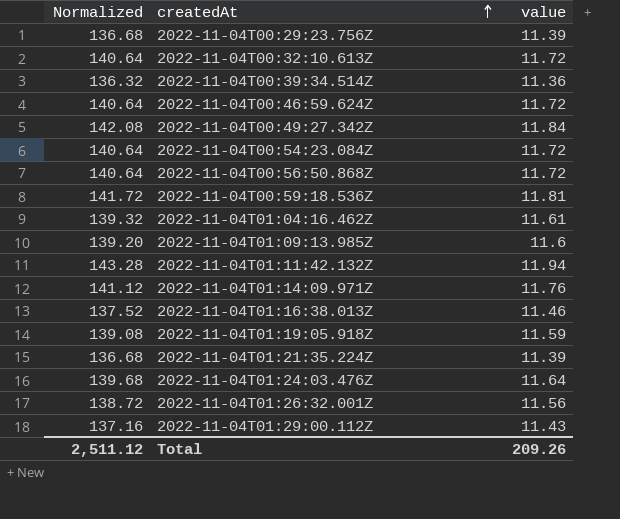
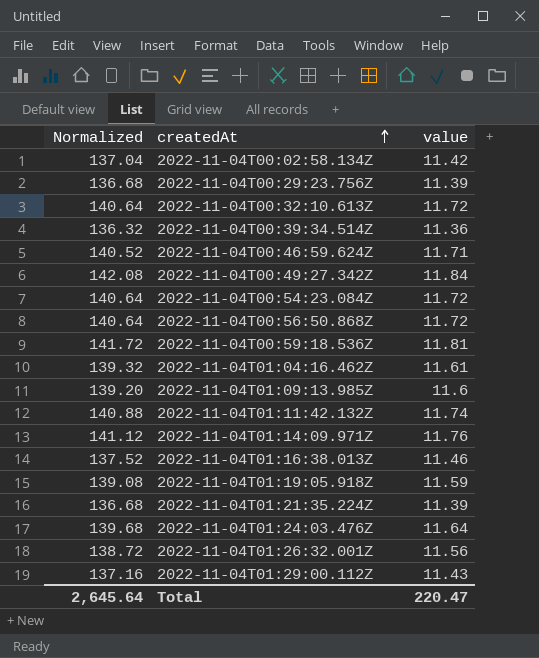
row 2022-11-04T00:02:58.134Z: none -> 137.04 | 11.42
2022-11-04T00:46:59.624Z | Normalized: 140.64 -> 140.52
2022-11-04T00:46:59.624Z | value: 11.72 -> 11.71
2022-11-04T01:11:42.132Z | Normalized: 143.28 -> 140.88
2022-11-04T01:11:42.132Z | value: 11.94 -> 11.74
Total | Normalized: 2,511.12 -> 2,645.64
Total | value: 209.26 -> 220.47

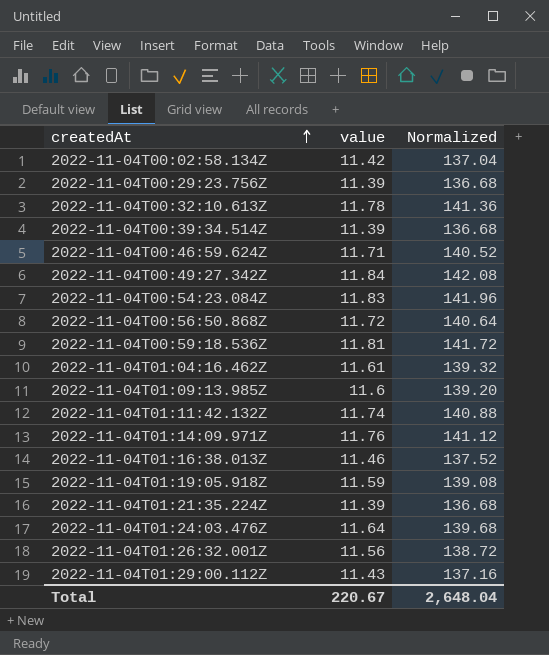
column Normalized | position: 1 -> 3
2022-11-04T00:32:10.613Z | value: 11.72 -> 11.78
2022-11-04T00:32:10.613Z | Normalized: 140.64 -> 141.36
2022-11-04T00:39:34.514Z | value: 11.36 -> 11.39
2022-11-04T00:39:34.514Z | Normalized: 136.32 -> 136.68
2022-11-04T00:54:23.084Z | value: 11.72 -> 11.83
2022-11-04T00:54:23.084Z | Normalized: 140.64 -> 141.96
Total | value: 220.47 -> 220.67
Total | Normalized: 2,645.64 -> 2,648.04

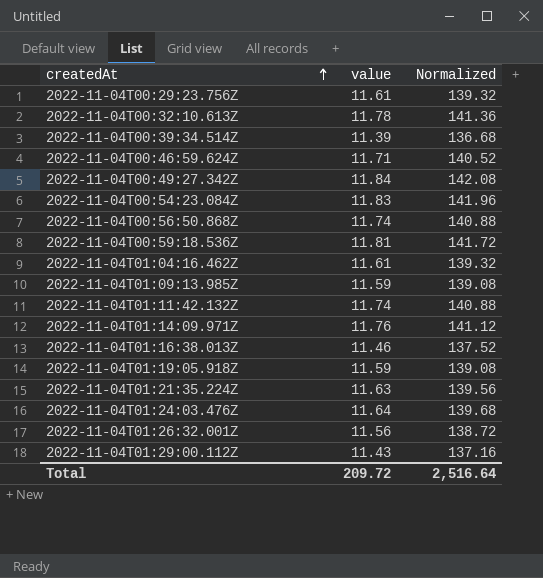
row 2022-11-04T00:02:58.134Z: 11.42 | 137.04 -> none
2022-11-04T00:29:23.756Z | value: 11.39 -> 11.61
2022-11-04T00:29:23.756Z | Normalized: 136.68 -> 139.32
2022-11-04T00:56:50.868Z | value: 11.72 -> 11.74
2022-11-04T00:56:50.868Z | Normalized: 140.64 -> 140.88
2022-11-04T01:09:13.985Z | value: 11.6 -> 11.59
2022-11-04T01:09:13.985Z | Normalized: 139.20 -> 139.08
2022-11-04T01:21:35.224Z | value: 11.39 -> 11.63
2022-11-04T01:21:35.224Z | Normalized: 136.68 -> 139.56
Total | value: 220.67 -> 209.72
Total | Normalized: 2,648.04 -> 2,516.64

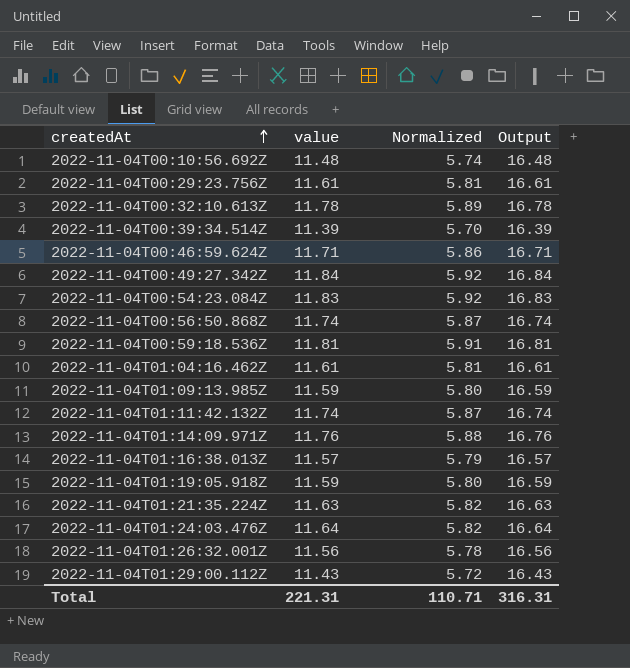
column Normalized | formula: [value] * 12 -> [value] * 0.5
column Output | formula: none -> [value] + 5
row 2022-11-04T00:10:56.692Z: none -> 11.48 | 5.74 | 16.48
2022-11-04T01:16:38.013Z | value: 11.46 -> 11.57
Total | value: 209.72 -> 221.31
Total | Normalized: 2,516.64 -> 110.71

